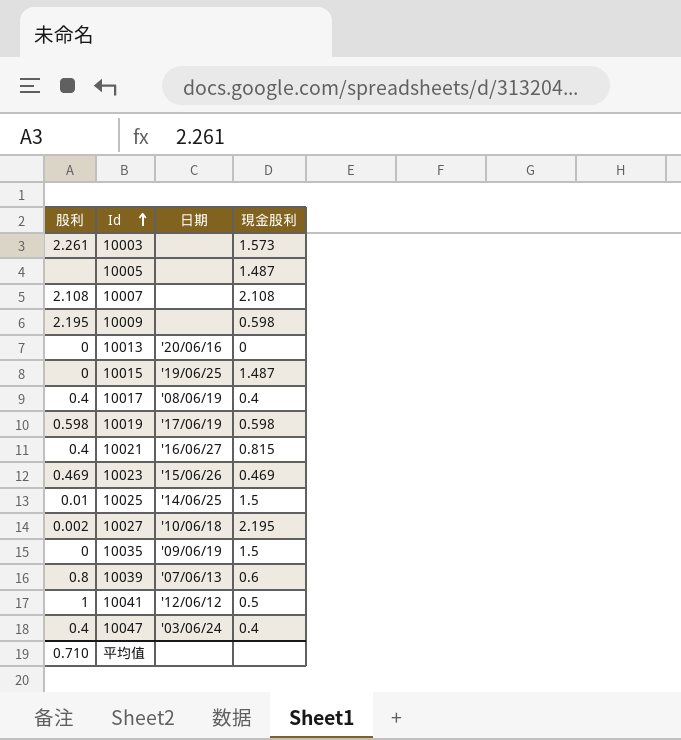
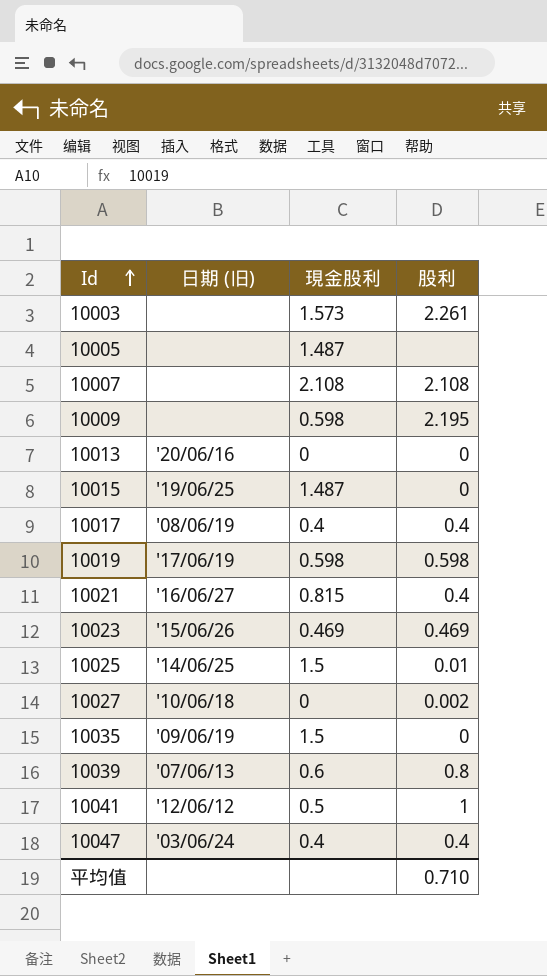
column name: 日期 -> 日期 (旧)
column 股利 | position: 1 -> 4
10027 | 現金股利: 2.195 -> 0

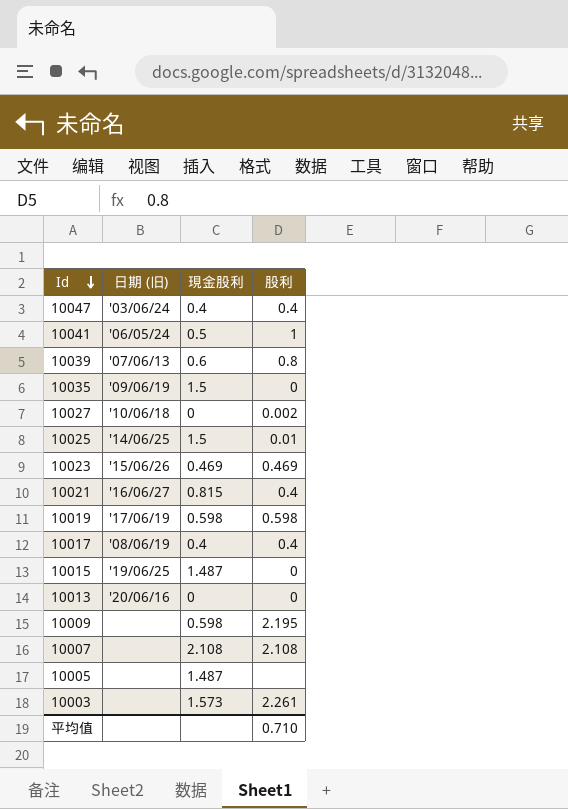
row order: Id ascending -> Id descending
10041 | 日期 (旧): '12/06/12 -> '06/05/24

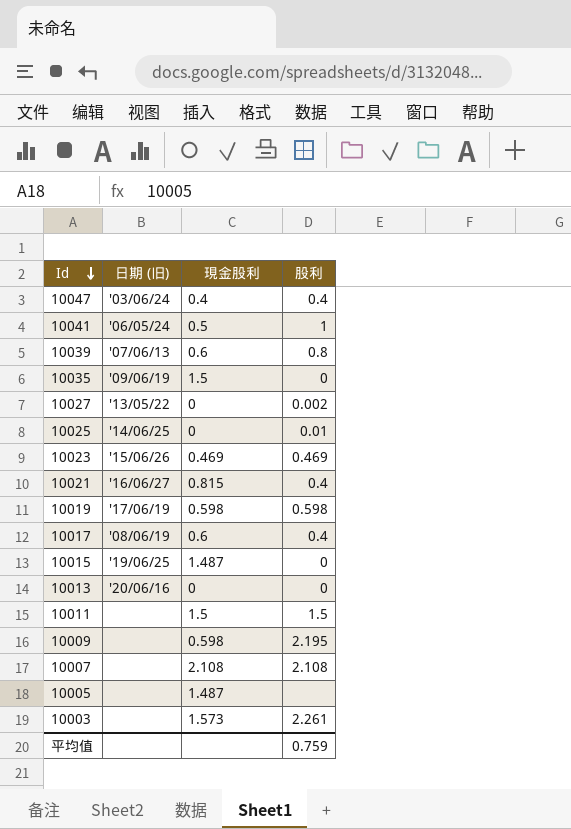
10027 | 日期 (旧): '10/06/18 -> '13/05/22
10025 | 現金股利: 1.5 -> 0
10017 | 現金股利: 0.4 -> 0.6
row 10011: none -> none | 1.5 | 1.5
平均值 | 股利: 0.710 -> 0.759

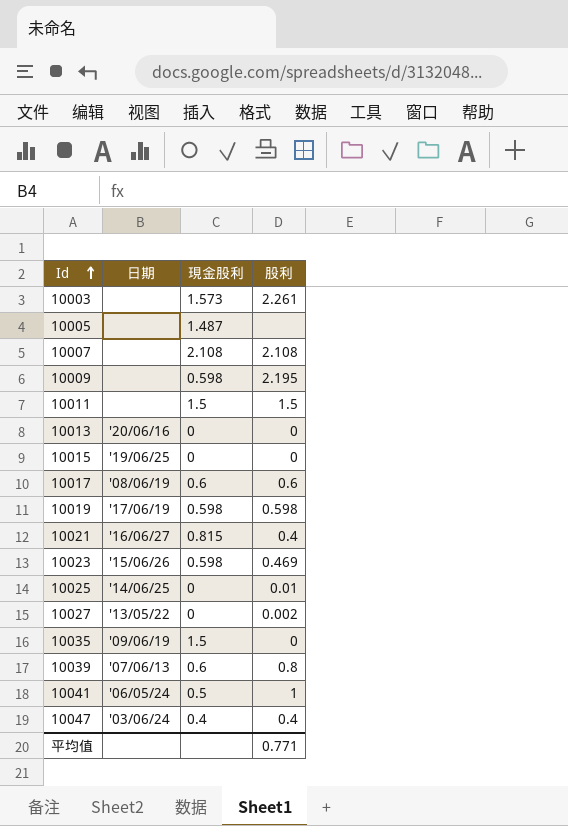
row order: Id descending -> Id ascending
column name: 日期 (旧) -> 日期
10015 | 現金股利: 1.487 -> 0
10017 | 股利: 0.4 -> 0.6
10023 | 現金股利: 0.469 -> 0.598
平均值 | 股利: 0.759 -> 0.771

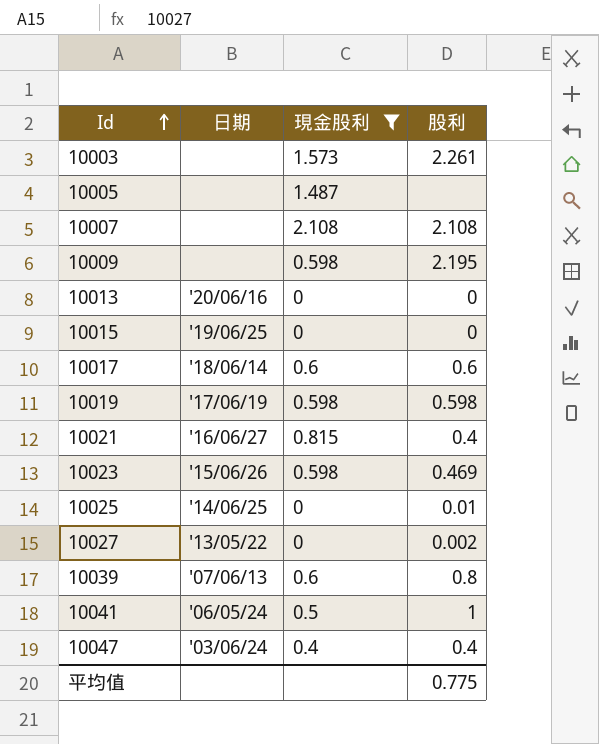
filter: none -> 現金股利 != 1.5
10017 | 日期: '08/06/19 -> '18/06/14
平均值 | 股利: 0.771 -> 0.775

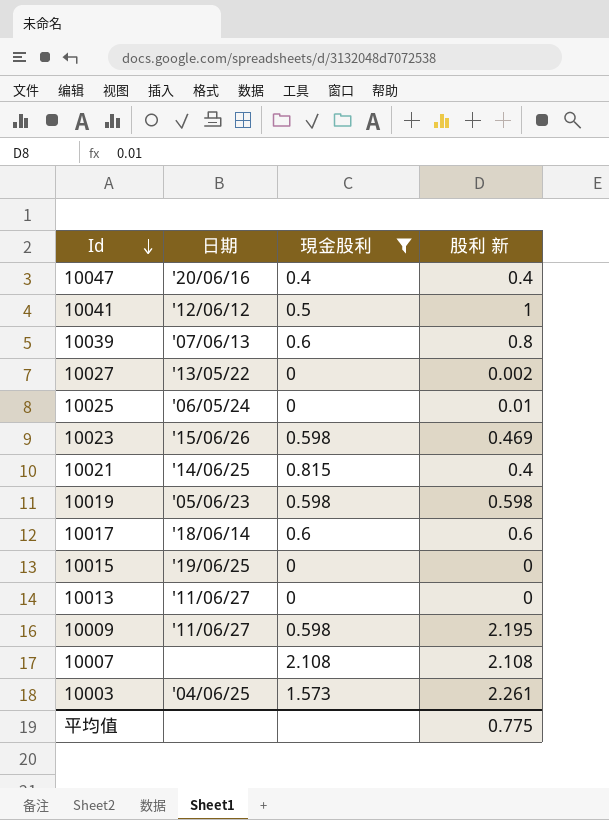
row order: Id ascending -> Id descending
column name: 股利 -> 股利 新
row 10005: none | 1.487 | none -> none
10047 | 日期: '03/06/24 -> '20/06/16
10041 | 日期: '06/05/24 -> '12/06/12
10025 | 日期: '14/06/25 -> '06/05/24
10021 | 日期: '16/06/27 -> '14/06/25
10019 | 日期: '17/06/19 -> '05/06/23
10013 | 日期: '20/06/16 -> '11/06/27
10009 | 日期: none -> '11/06/27
10003 | 日期: none -> '04/06/25

